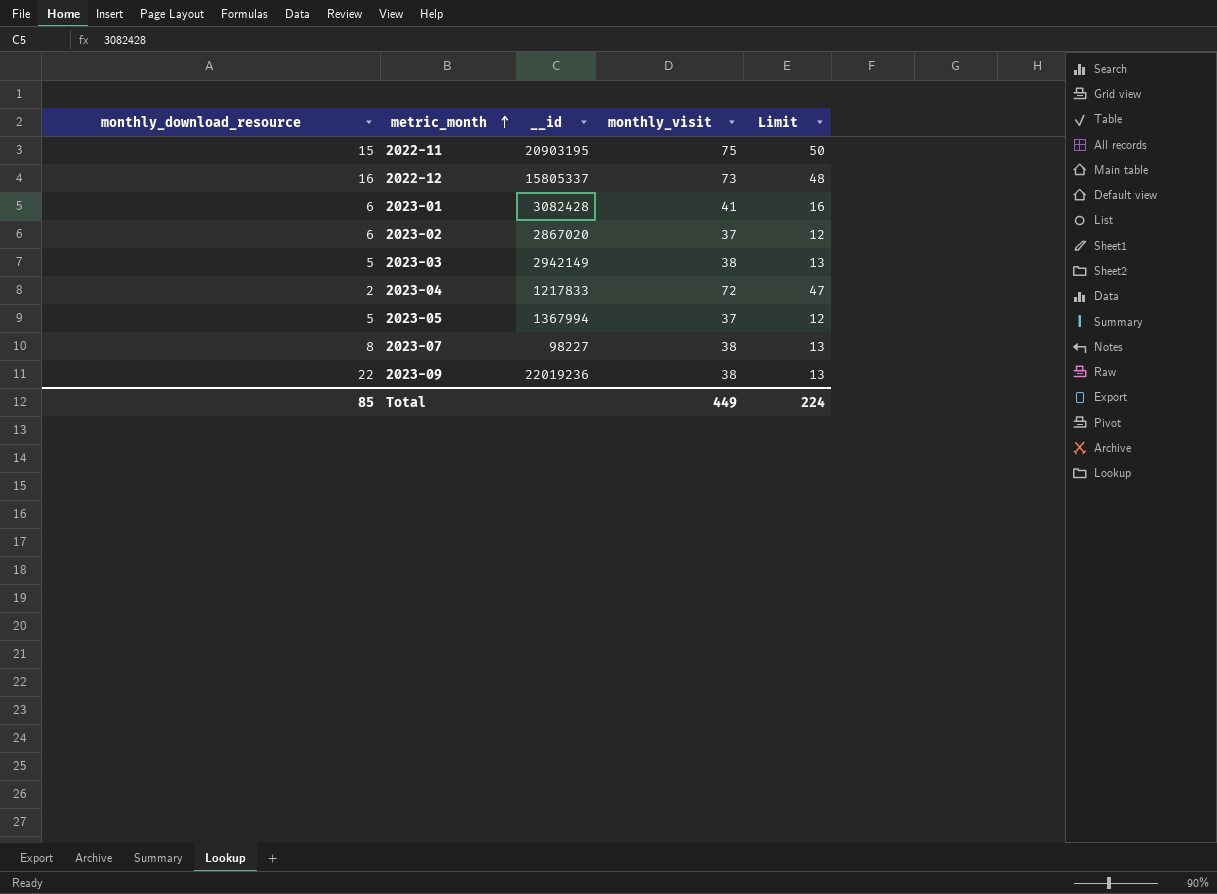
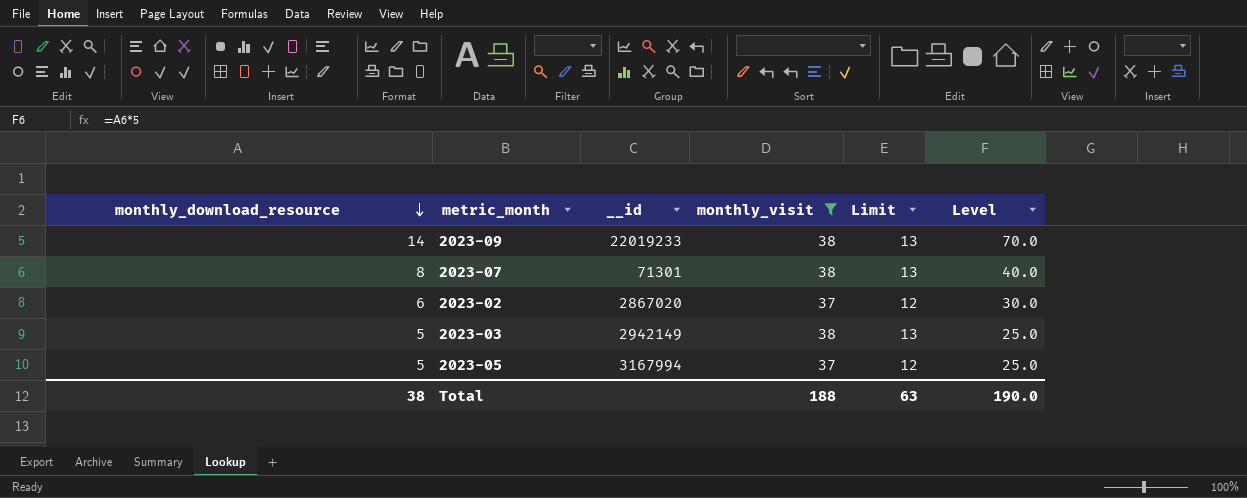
filter: none -> monthly_visit <= 38
row order: metric_month ascending -> monthly_download_resource descending
column Level | formula: none -> [monthly_download_resource] * 5
2023-09 | monthly_download_resource: 22 -> 14
2023-09 | __id: 22019236 -> 22019233
2023-07 | __id: 98227 -> 71301
2023-05 | __id: 1367994 -> 3167994
Total | monthly_download_resource: 85 -> 38
Total | monthly_visit: 449 -> 188
Total | Limit: 224 -> 63

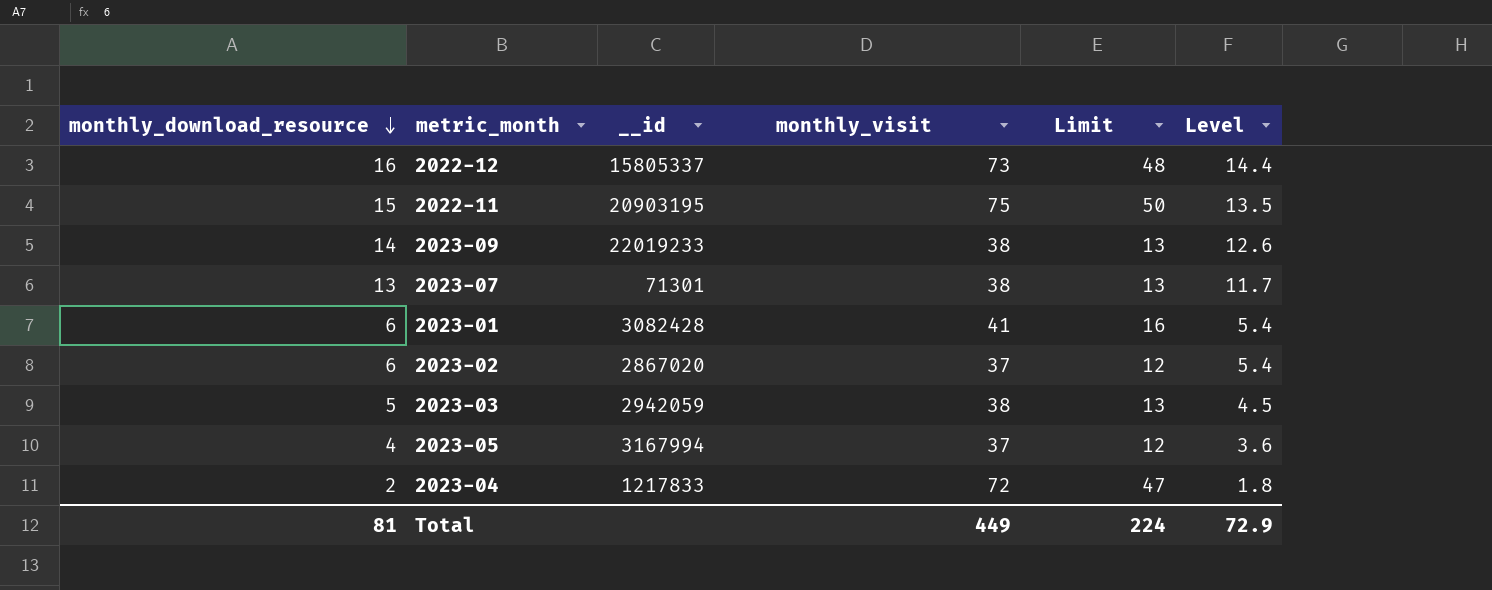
filter: monthly_visit <= 38 -> none
column Level | formula: [monthly_download_resource] * 5 -> [monthly_download_resource] * 0.9
2023-07 | monthly_download_resource: 8 -> 13
2023-03 | __id: 2942149 -> 2942059
2023-05 | monthly_download_resource: 5 -> 4
Total | monthly_download_resource: 38 -> 81
Total | monthly_visit: 188 -> 449
Total | Limit: 63 -> 224
Total | Level: 190.0 -> 72.9

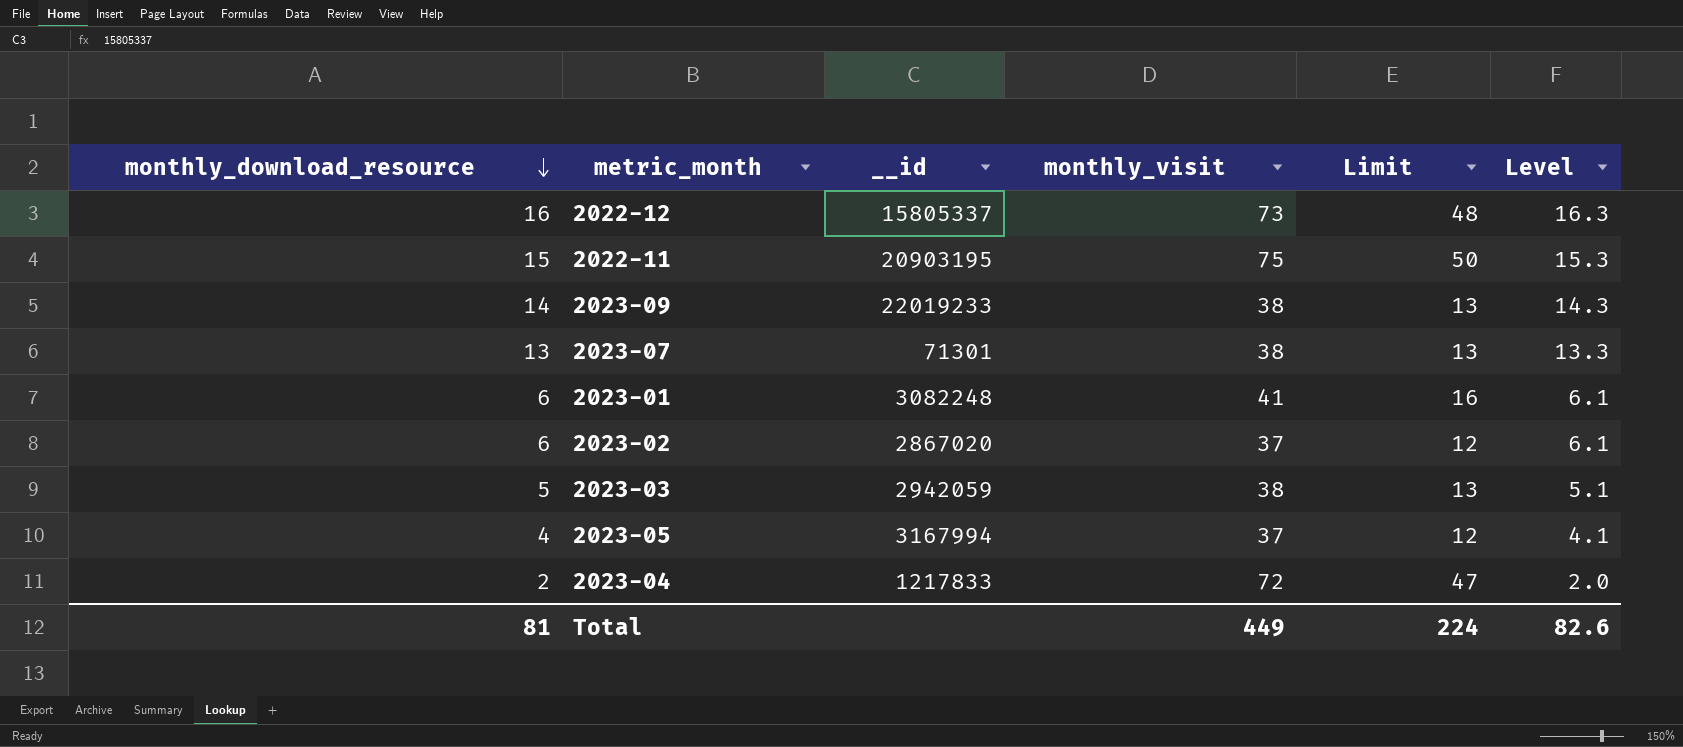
column Level | formula: [monthly_download_resource] * 0.9 -> [monthly_download_resource] * 1.02
2023-01 | __id: 3082428 -> 3082248
Total | Level: 72.9 -> 82.6

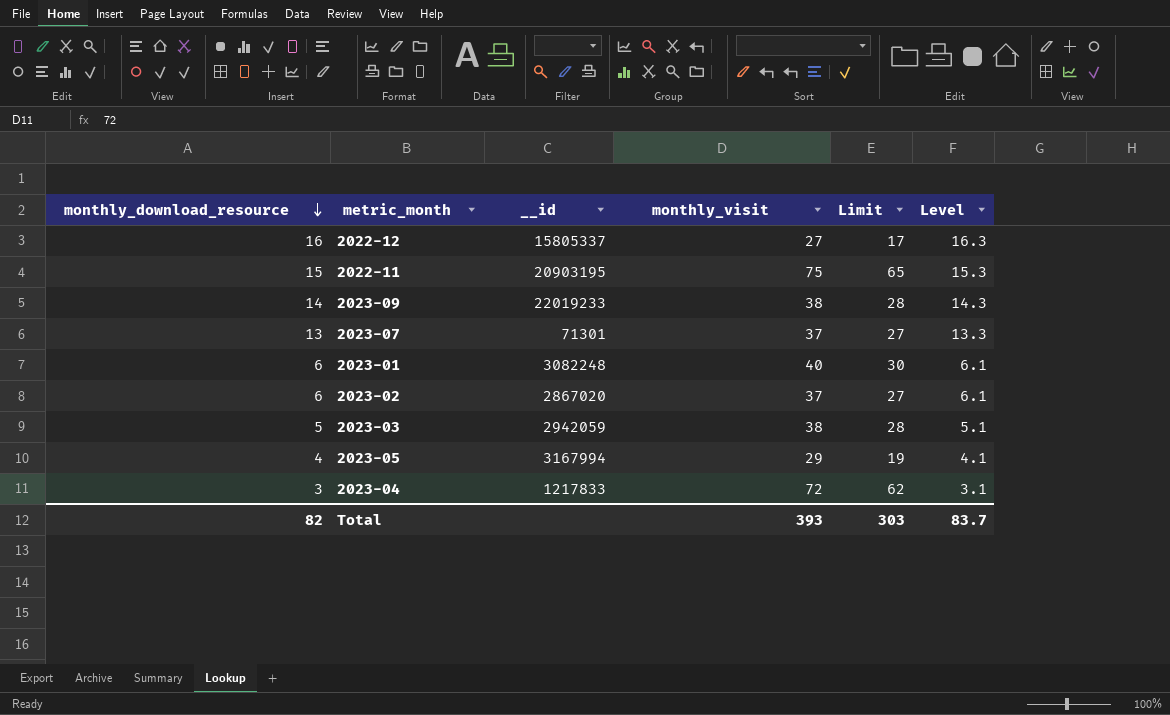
column Limit | formula: [monthly_visit] - 25 -> [monthly_visit] - 10
2022-12 | monthly_visit: 73 -> 27
2023-07 | monthly_visit: 38 -> 37
2023-01 | monthly_visit: 41 -> 40
2023-05 | monthly_visit: 37 -> 29
2023-04 | monthly_download_resource: 2 -> 3
2023-04 | Level: 2.0 -> 3.1
Total | monthly_download_resource: 81 -> 82
Total | monthly_visit: 449 -> 393
Total | Limit: 224 -> 303
Total | Level: 82.6 -> 83.7

